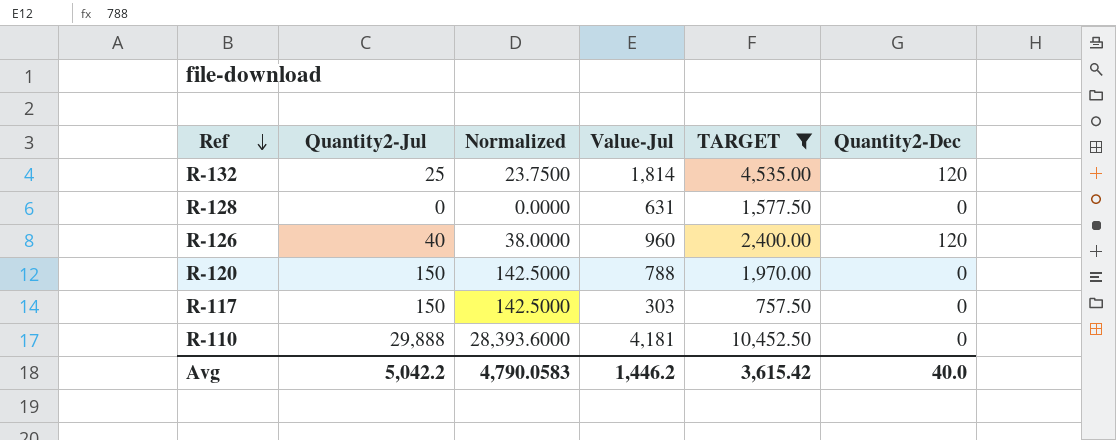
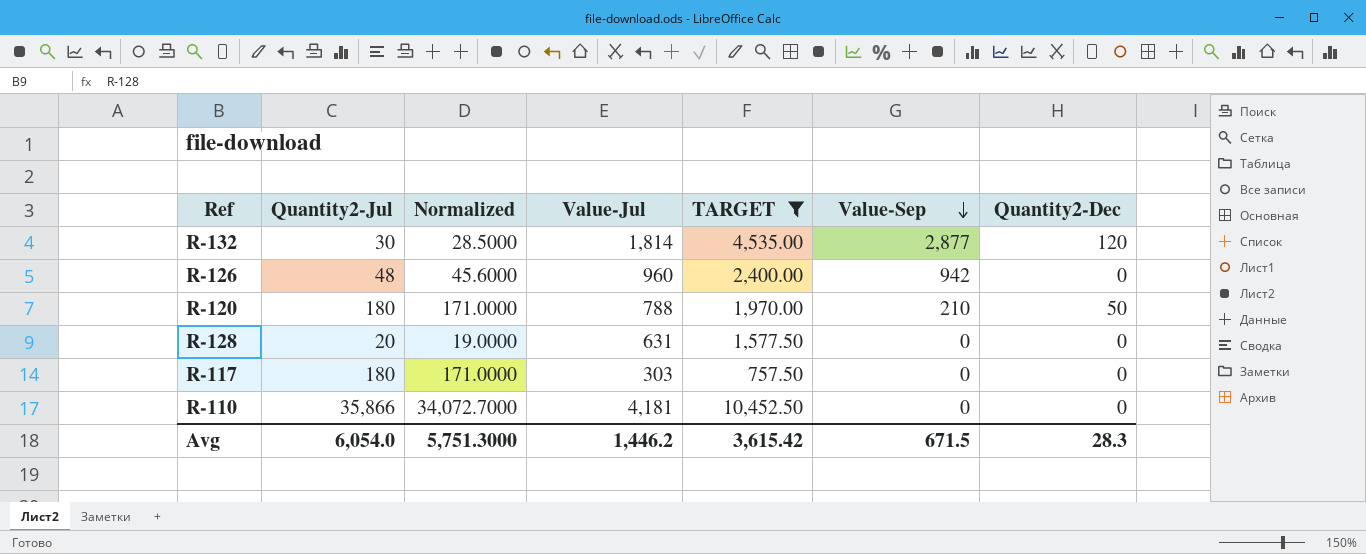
row order: Ref descending -> Value-Sep descending
column Value-Sep | position: none -> 6
R-132 | Quantity2-Jul: 25 -> 30
R-132 | Normalized: 23.7500 -> 28.5000
R-126 | Quantity2-Jul: 40 -> 48
R-126 | Normalized: 38.0000 -> 45.6000
R-126 | Quantity2-Dec: 120 -> 0
R-120 | Quantity2-Jul: 150 -> 180
R-120 | Normalized: 142.5000 -> 171.0000
R-120 | Quantity2-Dec: 0 -> 50
R-128 | Quantity2-Jul: 0 -> 20
R-128 | Normalized: 0.0000 -> 19.0000
R-117 | Quantity2-Jul: 150 -> 180
R-117 | Normalized: 142.5000 -> 171.0000
R-110 | Quantity2-Jul: 29,888 -> 35,866
R-110 | Normalized: 28,393.6000 -> 34,072.7000
Avg | Quantity2-Jul: 5,042.2 -> 6,054.0
Avg | Normalized: 4,790.0583 -> 5,751.3000
Avg | Quantity2-Dec: 40.0 -> 28.3

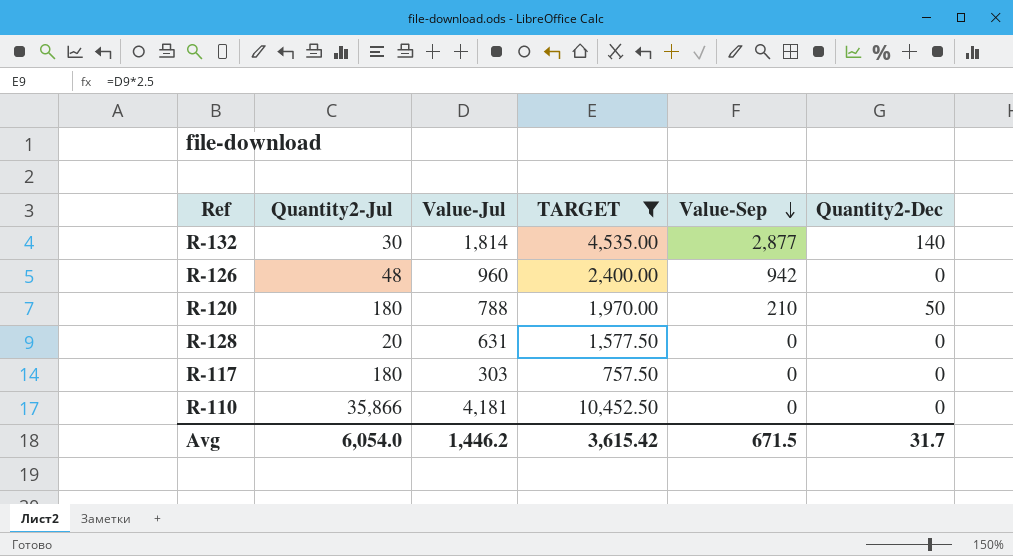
column Normalized | formula: [Quantity2-Jul] * 0.95 -> none
R-132 | Quantity2-Dec: 120 -> 140
Avg | Quantity2-Dec: 28.3 -> 31.7

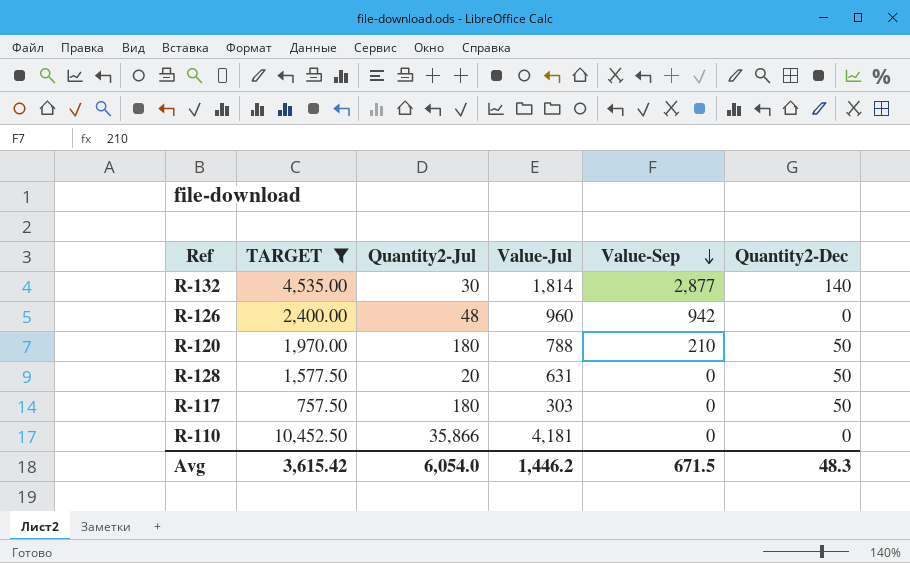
column TARGET | position: 4 -> 2
R-128 | Quantity2-Dec: 0 -> 50
R-117 | Quantity2-Dec: 0 -> 50
Avg | Quantity2-Dec: 31.7 -> 48.3

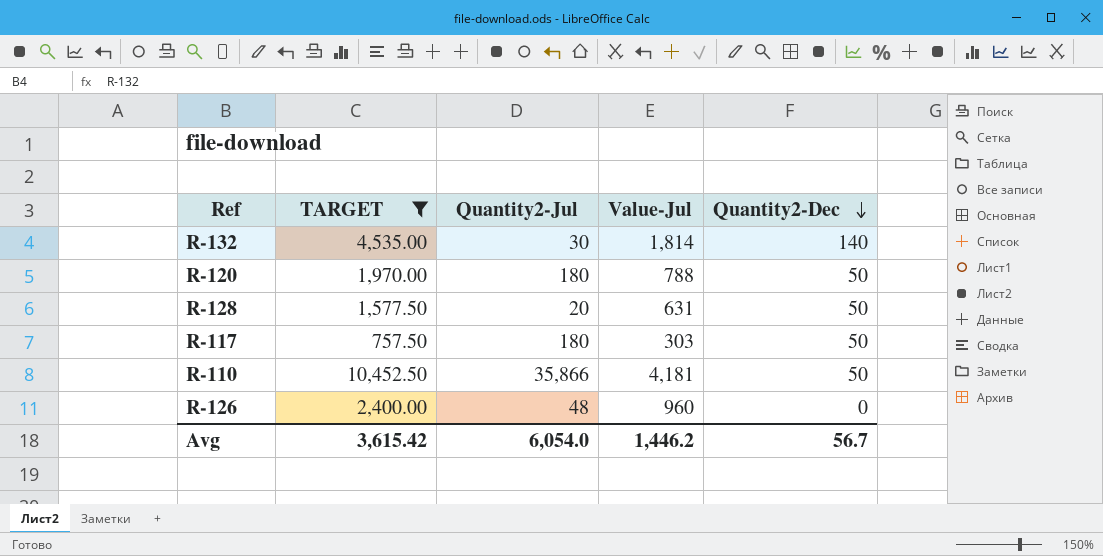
row order: Value-Sep descending -> Quantity2-Dec descending
column Value-Sep | position: 5 -> none
R-110 | Quantity2-Dec: 0 -> 50
Avg | Quantity2-Dec: 48.3 -> 56.7

